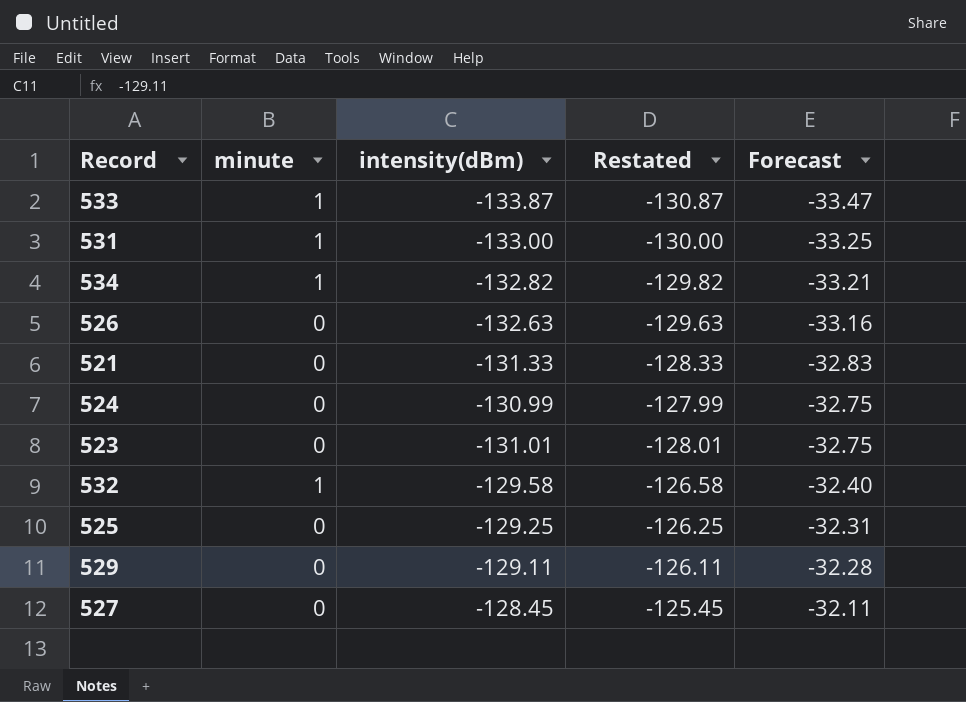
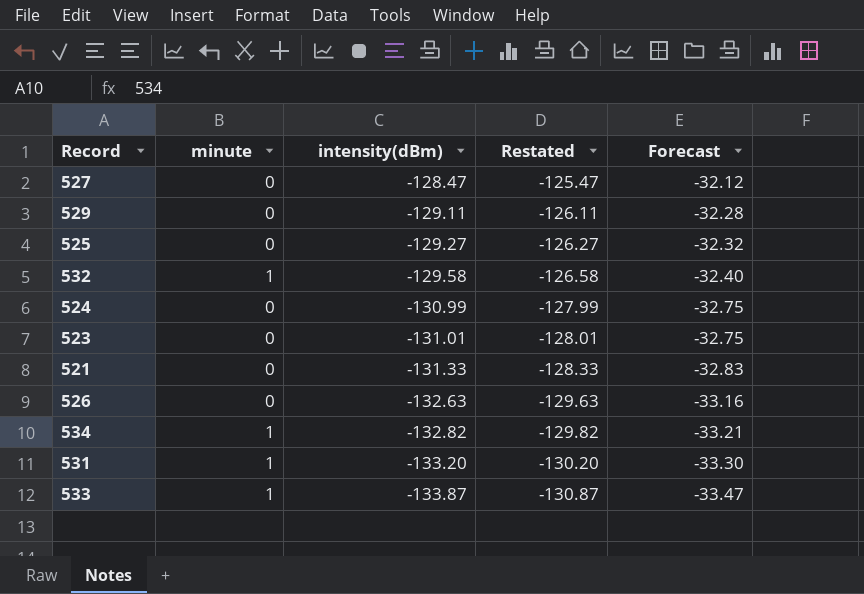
row order: Forecast ascending -> intensity(dBm) descending
527 | intensity(dBm): -128.45 -> -128.47
527 | Restated: -125.45 -> -125.47
527 | Forecast: -32.11 -> -32.12
525 | intensity(dBm): -129.25 -> -129.27
525 | Restated: -126.25 -> -126.27
525 | Forecast: -32.31 -> -32.32
531 | intensity(dBm): -133.00 -> -133.20
531 | Restated: -130.00 -> -130.20
531 | Forecast: -33.25 -> -33.30

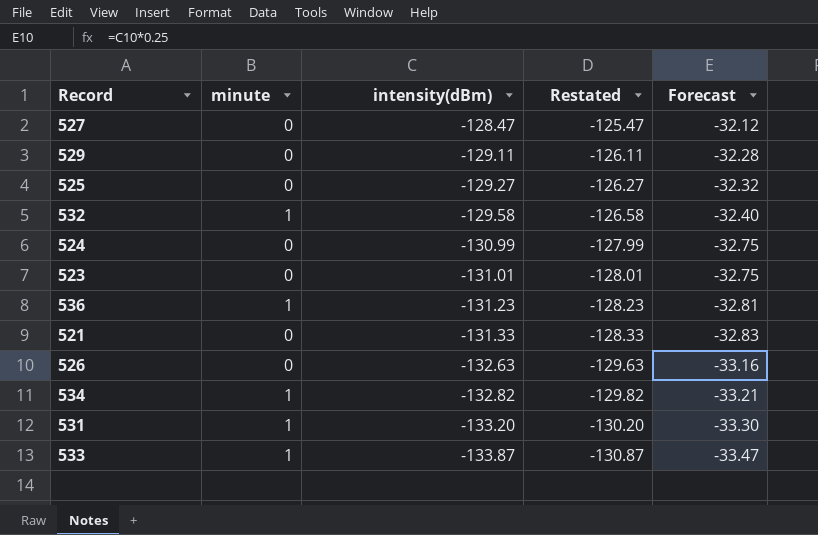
row 536: none -> 1 | -131.23 | -128.23 | -32.81

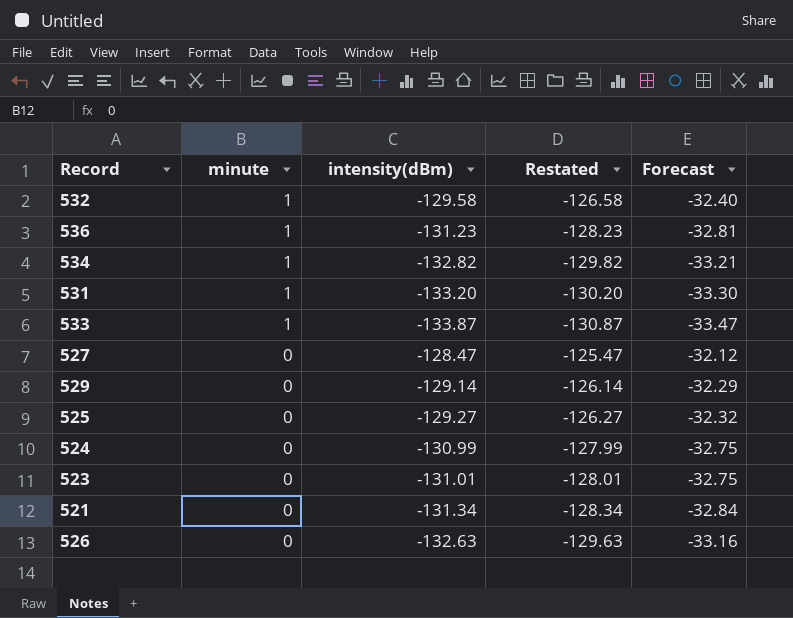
row order: intensity(dBm) descending -> minute descending
529 | intensity(dBm): -129.11 -> -129.14
529 | Restated: -126.11 -> -126.14
529 | Forecast: -32.28 -> -32.29
521 | intensity(dBm): -131.33 -> -131.34
521 | Restated: -128.33 -> -128.34
521 | Forecast: -32.83 -> -32.84

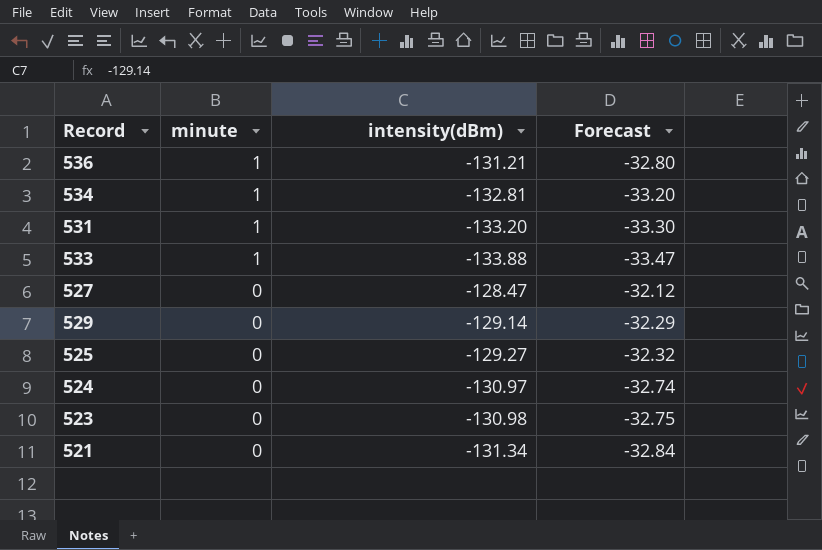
column Restated | formula: [intensity(dBm)] + 3 -> none
row 532: 1 | -129.58 | -126.58 | -32.40 -> none
row 526: 0 | -132.63 | -129.63 | -33.16 -> none
536 | intensity(dBm): -131.23 -> -131.21
536 | Forecast: -32.81 -> -32.80
534 | intensity(dBm): -132.82 -> -132.81
534 | Forecast: -33.21 -> -33.20
533 | intensity(dBm): -133.87 -> -133.88
524 | intensity(dBm): -130.99 -> -130.97
524 | Forecast: -32.75 -> -32.74
523 | intensity(dBm): -131.01 -> -130.98

